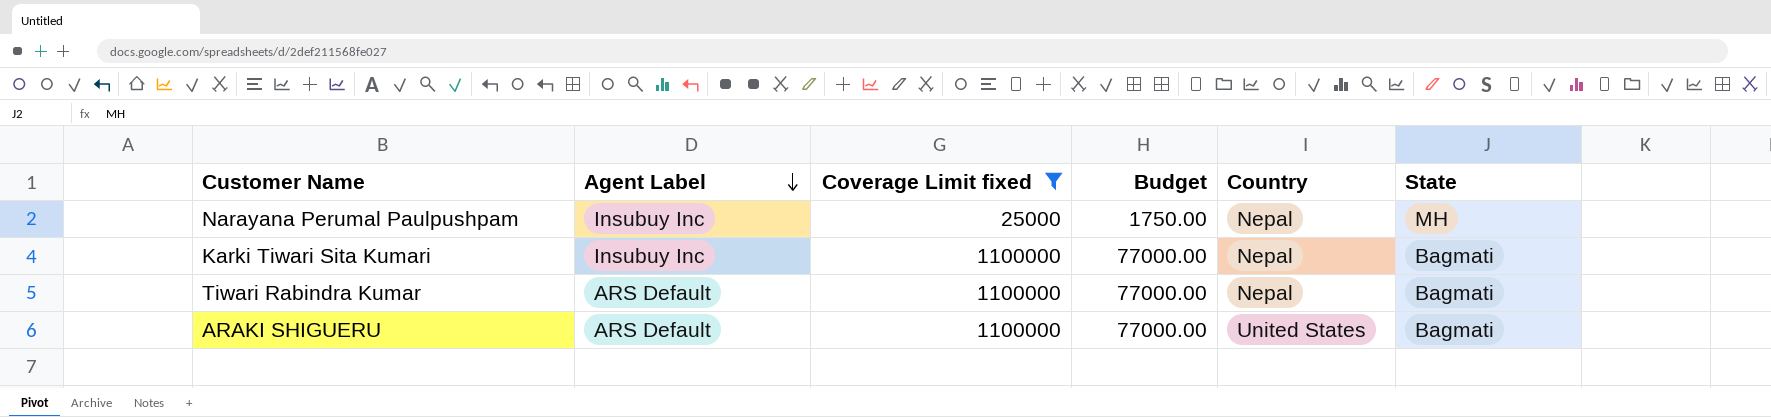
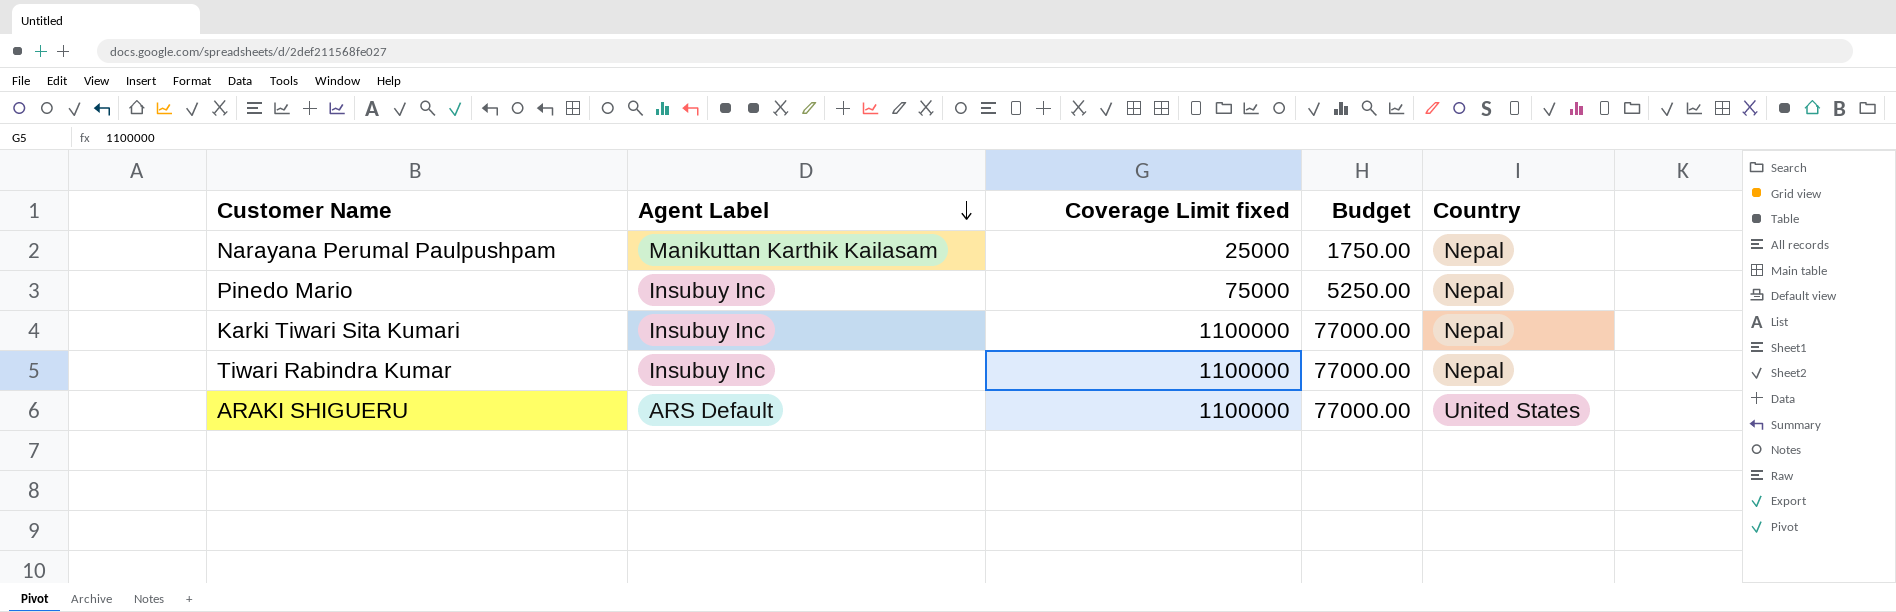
filter: Coverage Limit fixed != 75000 -> none
column State | position: 6 -> none
Narayana Perumal Paulpushpam | Agent Label: Insubuy Inc -> Manikuttan Karthik Kailasam
Tiwari Rabindra Kumar | Agent Label: ARS Default -> Insubuy Inc

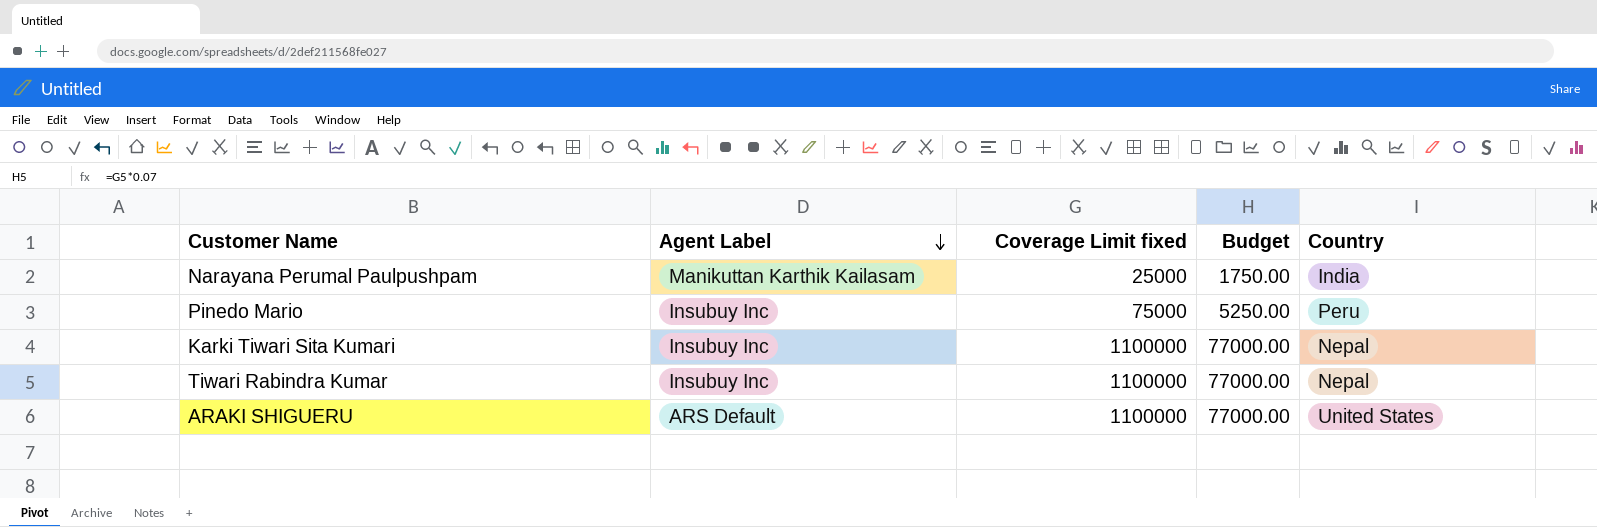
Narayana Perumal Paulpushpam | Country: Nepal -> India
Pinedo Mario | Country: Nepal -> Peru

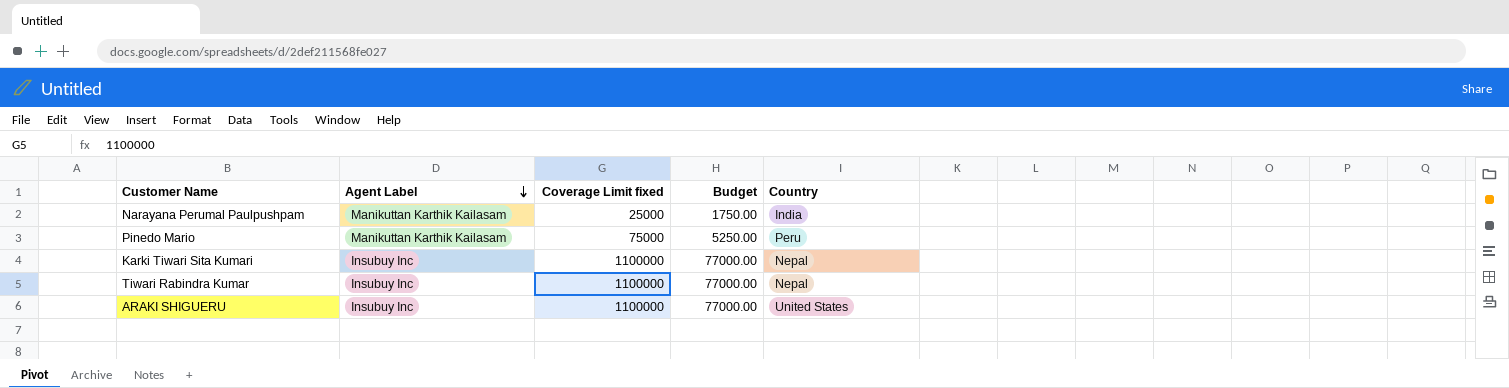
Pinedo Mario | Agent Label: Insubuy Inc -> Manikuttan Karthik Kailasam
ARAKI SHIGUERU | Agent Label: ARS Default -> Insubuy Inc

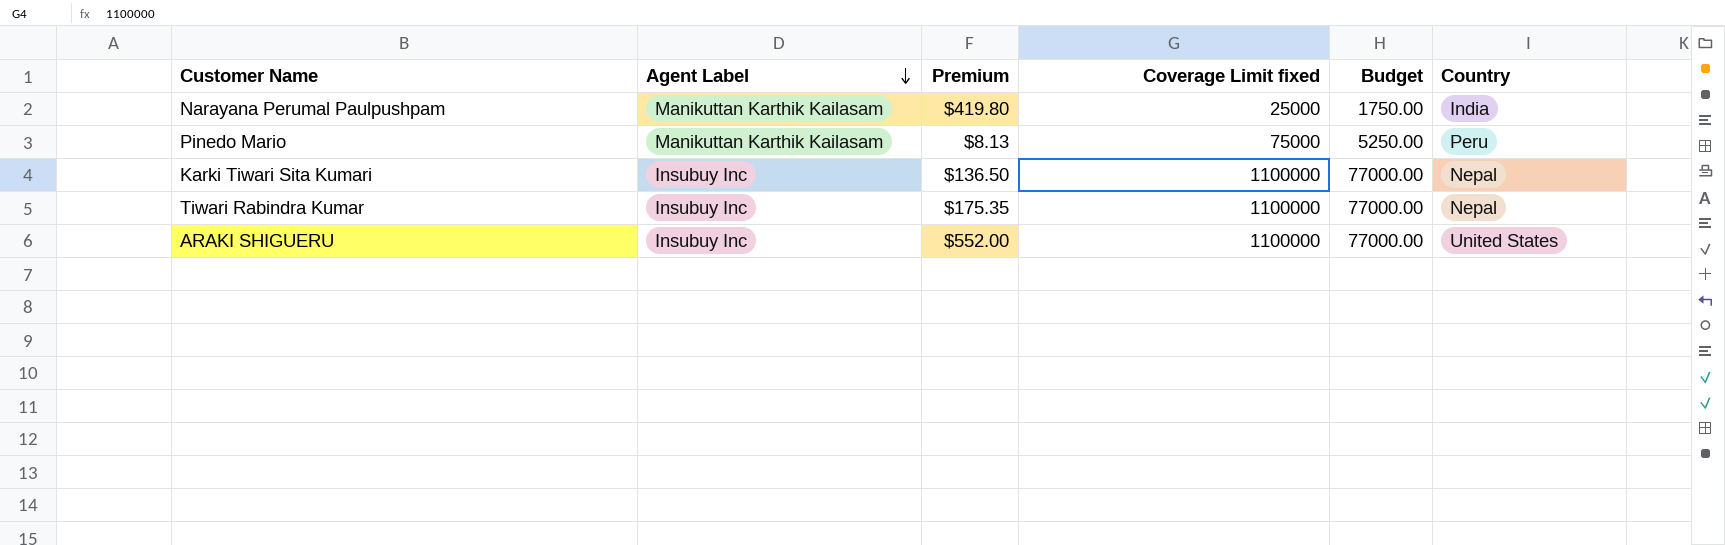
column Premium | position: none -> 3

